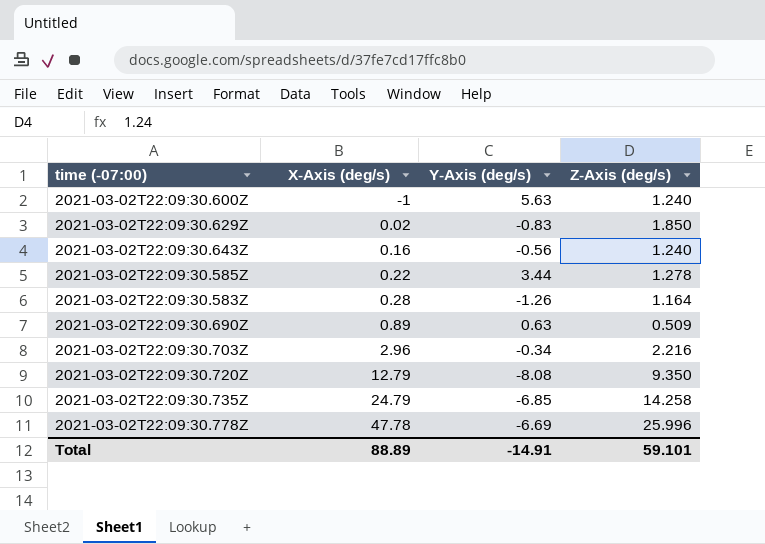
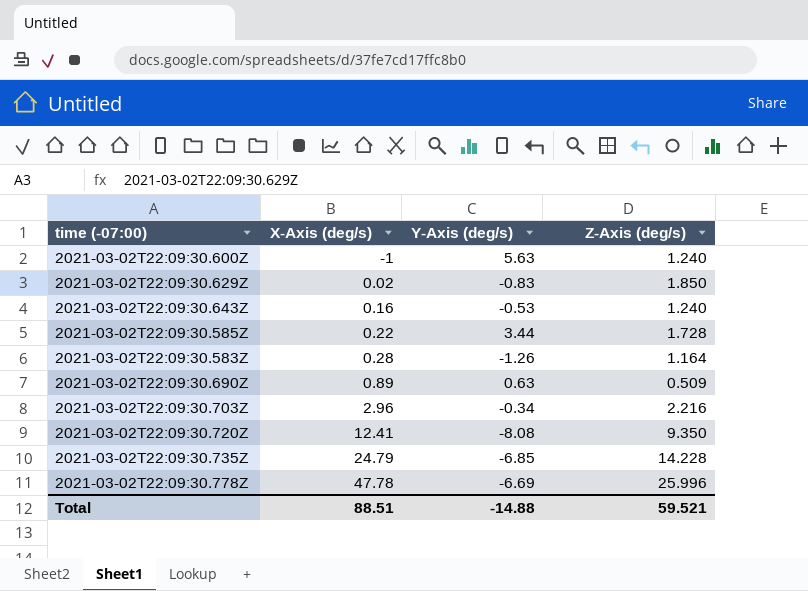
2021-03-02T22:09:30.643Z | Y-Axis (deg/s): -0.56 -> -0.53
2021-03-02T22:09:30.585Z | Z-Axis (deg/s): 1.278 -> 1.728
2021-03-02T22:09:30.720Z | X-Axis (deg/s): 12.79 -> 12.41
2021-03-02T22:09:30.735Z | Z-Axis (deg/s): 14.258 -> 14.228
Total | X-Axis (deg/s): 88.89 -> 88.51
Total | Y-Axis (deg/s): -14.91 -> -14.88
Total | Z-Axis (deg/s): 59.101 -> 59.521

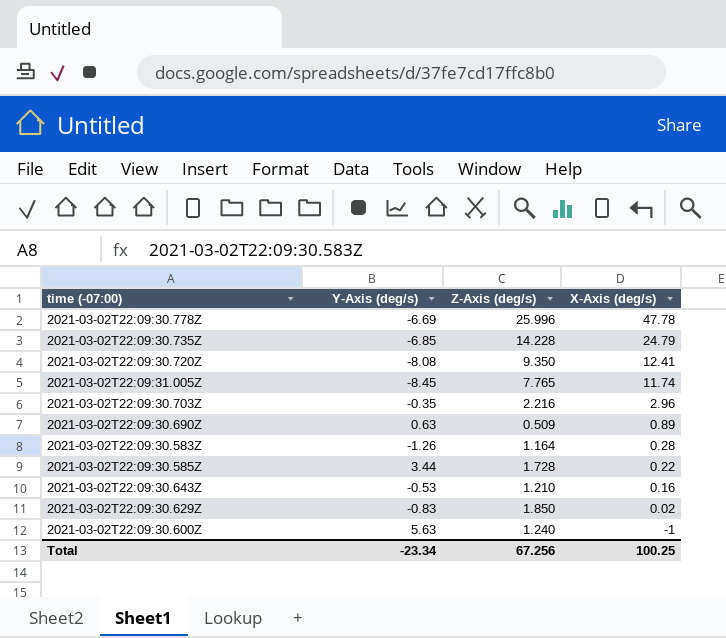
row order: X-Axis (deg/s) ascending -> X-Axis (deg/s) descending
column X-Axis (deg/s) | position: 2 -> 4
row 2021-03-02T22:09:31.005Z: none -> -8.45 | 7.765 | 11.74
2021-03-02T22:09:30.703Z | Y-Axis (deg/s): -0.34 -> -0.35
2021-03-02T22:09:30.643Z | Z-Axis (deg/s): 1.240 -> 1.210
Total | Y-Axis (deg/s): -14.88 -> -23.34
Total | Z-Axis (deg/s): 59.521 -> 67.256
Total | X-Axis (deg/s): 88.51 -> 100.25

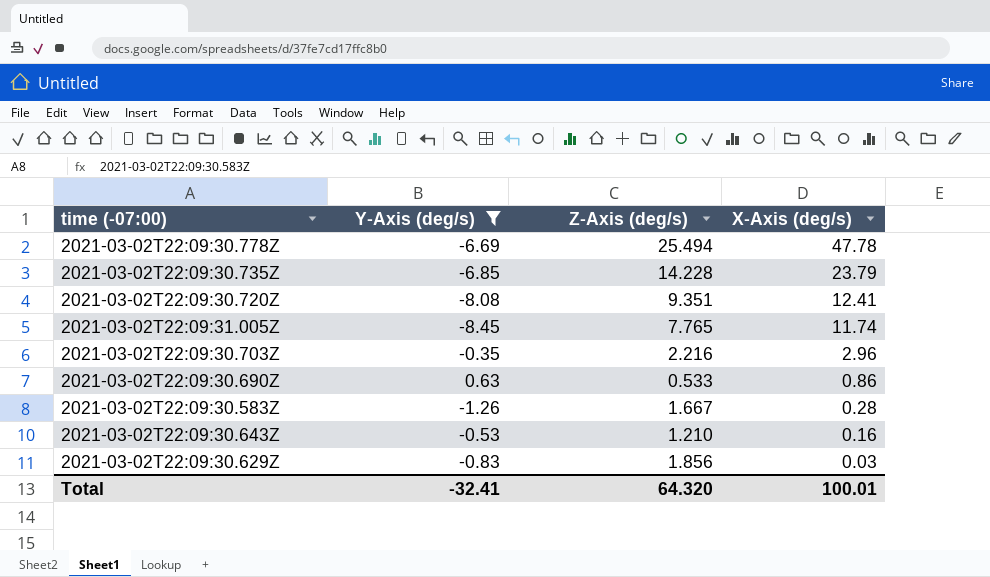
filter: none -> Y-Axis (deg/s) <= 0.63
2021-03-02T22:09:30.778Z | Z-Axis (deg/s): 25.996 -> 25.494
2021-03-02T22:09:30.735Z | X-Axis (deg/s): 24.79 -> 23.79
2021-03-02T22:09:30.720Z | Z-Axis (deg/s): 9.350 -> 9.351
2021-03-02T22:09:30.690Z | Z-Axis (deg/s): 0.509 -> 0.533
2021-03-02T22:09:30.690Z | X-Axis (deg/s): 0.89 -> 0.86
2021-03-02T22:09:30.583Z | Z-Axis (deg/s): 1.164 -> 1.667
2021-03-02T22:09:30.629Z | Z-Axis (deg/s): 1.850 -> 1.856
2021-03-02T22:09:30.629Z | X-Axis (deg/s): 0.02 -> 0.03
Total | Y-Axis (deg/s): -23.34 -> -32.41
Total | Z-Axis (deg/s): 67.256 -> 64.320
Total | X-Axis (deg/s): 100.25 -> 100.01

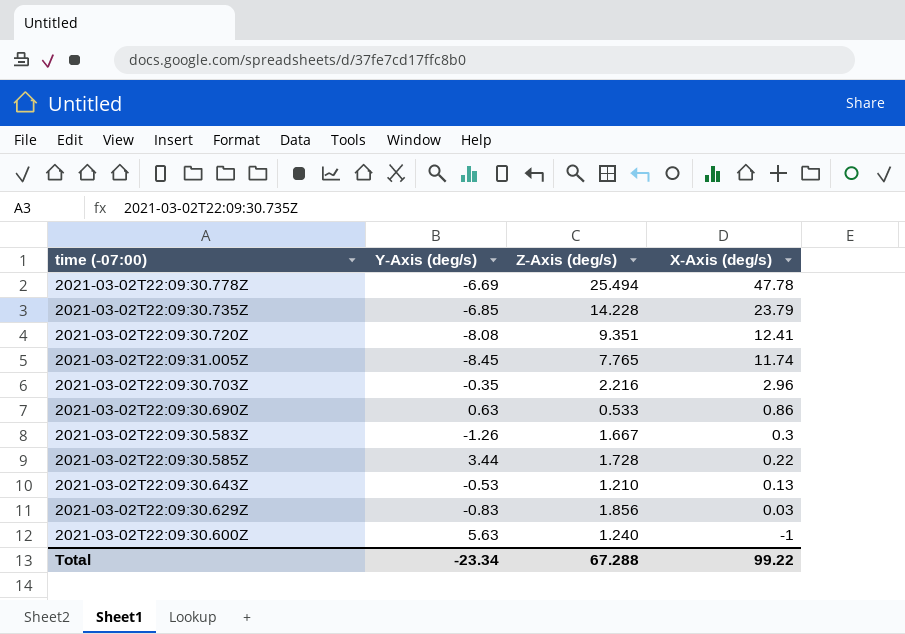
filter: Y-Axis (deg/s) <= 0.63 -> none
2021-03-02T22:09:30.583Z | X-Axis (deg/s): 0.28 -> 0.3
2021-03-02T22:09:30.643Z | X-Axis (deg/s): 0.16 -> 0.13
Total | Y-Axis (deg/s): -32.41 -> -23.34
Total | Z-Axis (deg/s): 64.320 -> 67.288
Total | X-Axis (deg/s): 100.01 -> 99.22

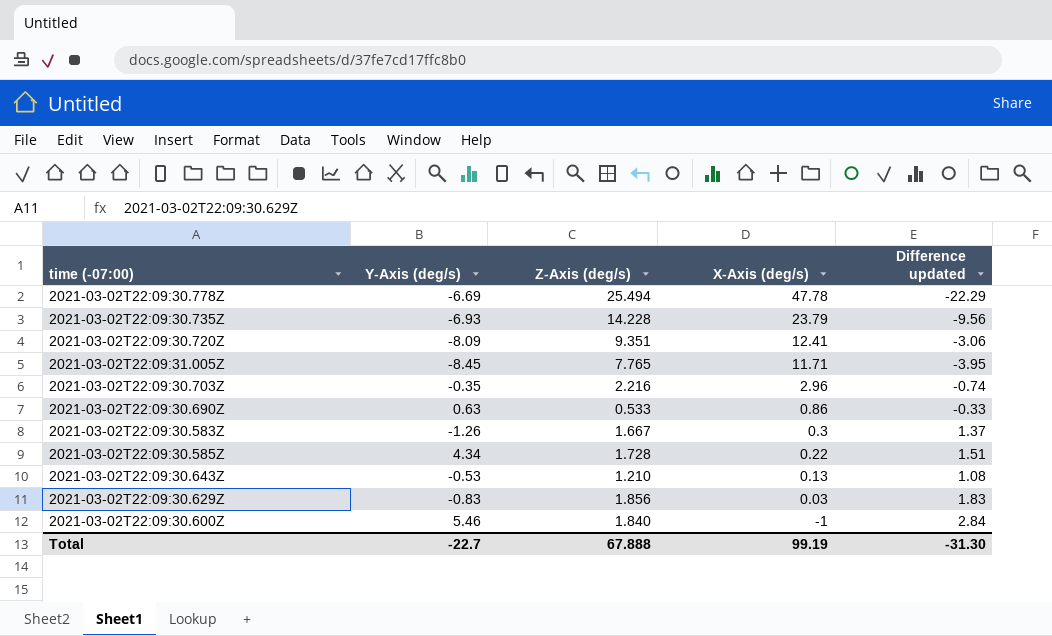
column Difference updated | formula: none -> [Z-Axis (deg/s)] - [X-Axis (deg/s)]
2021-03-02T22:09:30.735Z | Y-Axis (deg/s): -6.85 -> -6.93
2021-03-02T22:09:30.720Z | Y-Axis (deg/s): -8.08 -> -8.09
2021-03-02T22:09:31.005Z | X-Axis (deg/s): 11.74 -> 11.71
2021-03-02T22:09:30.585Z | Y-Axis (deg/s): 3.44 -> 4.34
2021-03-02T22:09:30.600Z | Y-Axis (deg/s): 5.63 -> 5.46
2021-03-02T22:09:30.600Z | Z-Axis (deg/s): 1.240 -> 1.840
Total | Y-Axis (deg/s): -23.34 -> -22.7
Total | Z-Axis (deg/s): 67.288 -> 67.888
Total | X-Axis (deg/s): 99.22 -> 99.19

